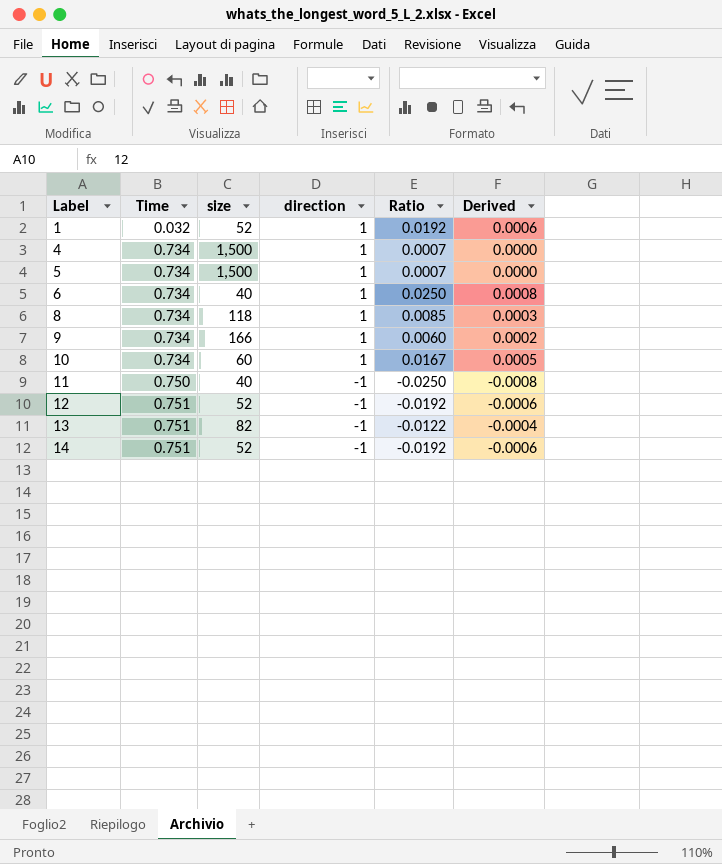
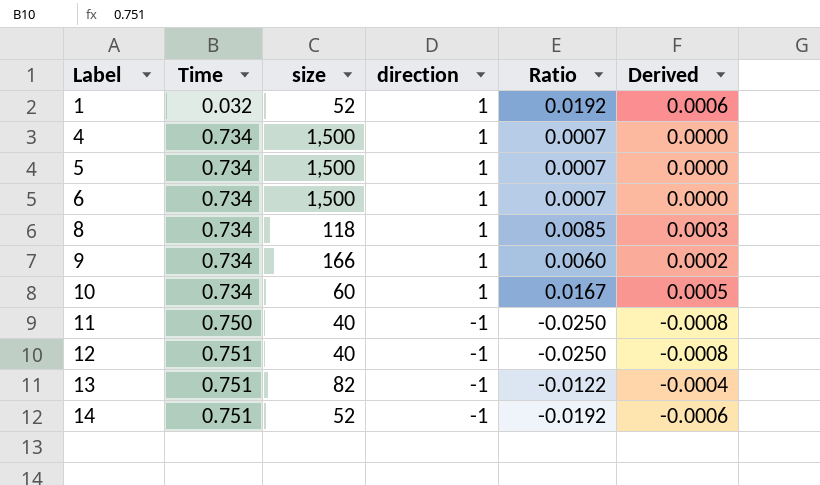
6 | size: 40 -> 1,500
6 | Ratio: 0.0250 -> 0.0007
6 | Derived: 0.0008 -> 0.0000
12 | size: 52 -> 40
12 | Ratio: -0.0192 -> -0.0250
12 | Derived: -0.0006 -> -0.0008

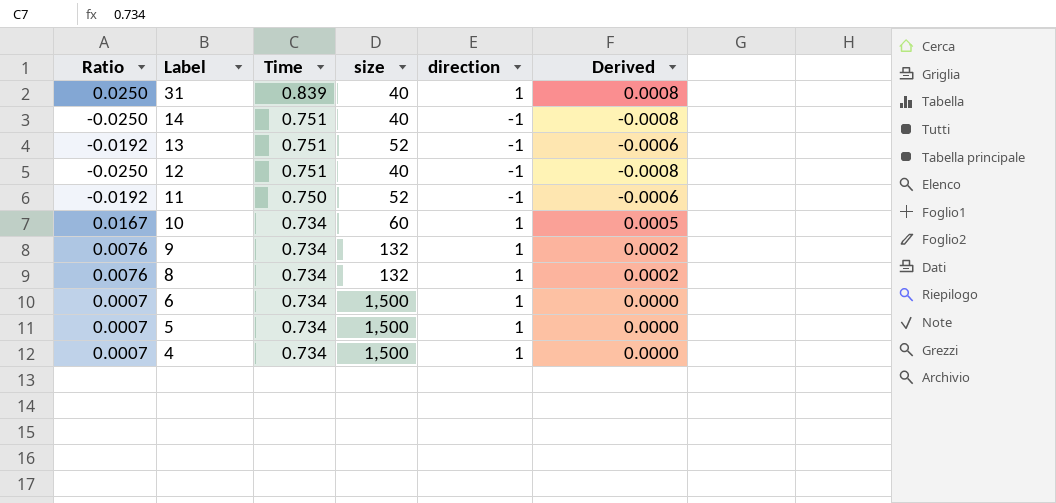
row order: Label ascending -> Label descending
column Ratio | position: 5 -> 1
row 1: 0.032 | 52 | 1 | 0.0192 | 0.0006 -> none
row 31: none -> 0.0250 | 0.839 | 40 | 1 | 0.0008
14 | Ratio: -0.0192 -> -0.0250
14 | size: 52 -> 40
14 | Derived: -0.0006 -> -0.0008
13 | Ratio: -0.0122 -> -0.0192
13 | size: 82 -> 52
13 | Derived: -0.0004 -> -0.0006
11 | Ratio: -0.0250 -> -0.0192
11 | size: 40 -> 52
11 | Derived: -0.0008 -> -0.0006
9 | Ratio: 0.0060 -> 0.0076
9 | size: 166 -> 132
8 | Ratio: 0.0085 -> 0.0076
8 | size: 118 -> 132
8 | Derived: 0.0003 -> 0.0002

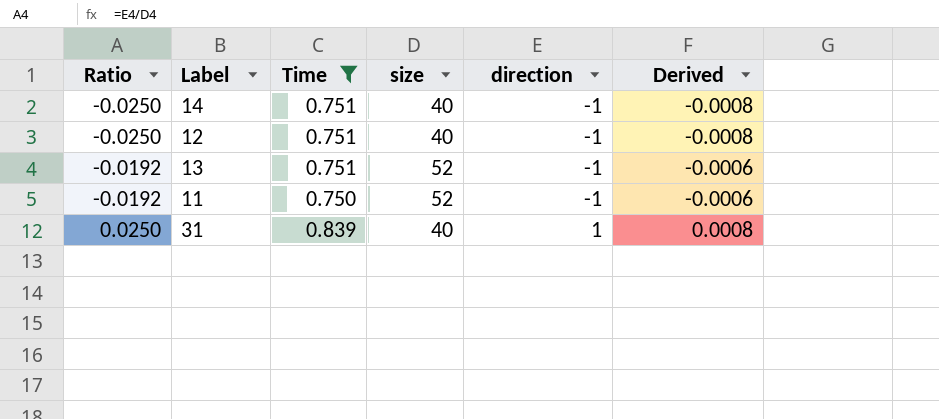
filter: none -> Time != 0.734
row order: Label descending -> Ratio ascending

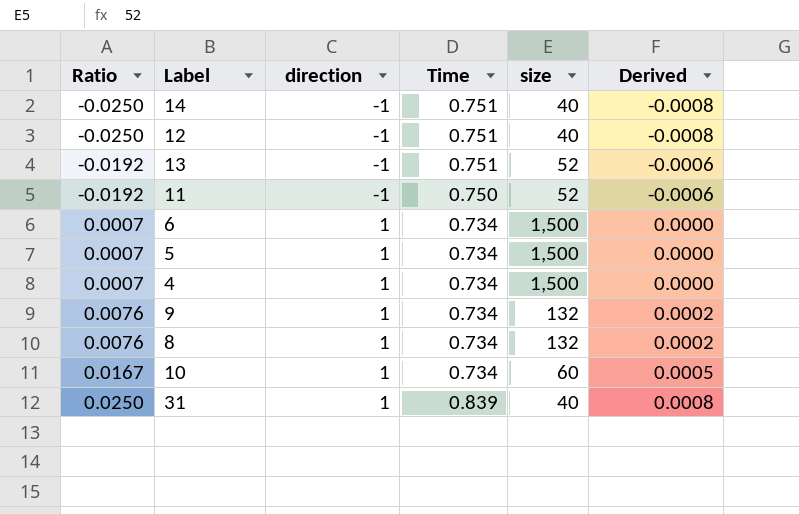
filter: Time != 0.734 -> none
column direction | position: 5 -> 3

